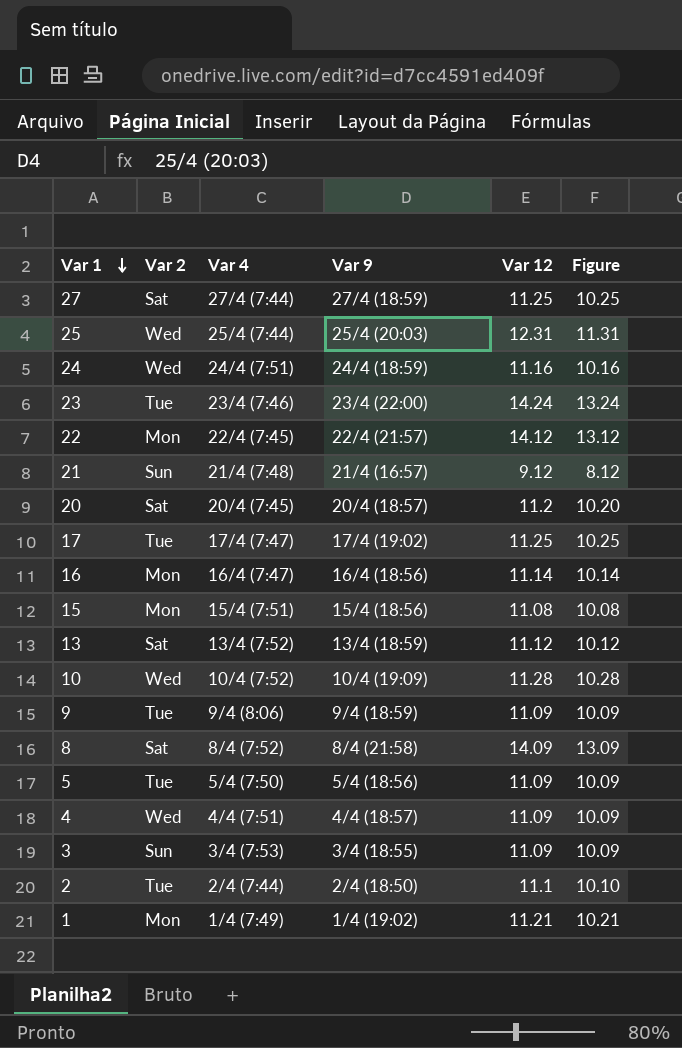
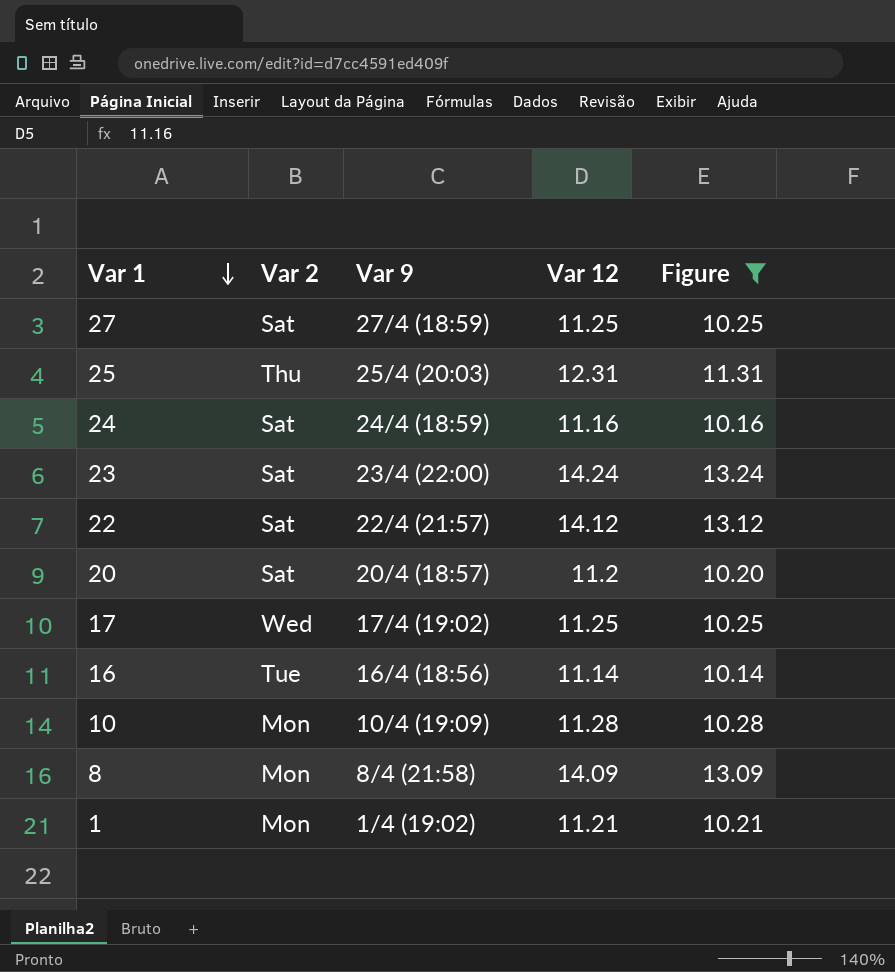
filter: none -> Figure >= 10.14
column Var 4 | position: 3 -> none
25 | Var 2: Wed -> Thu
24 | Var 2: Wed -> Sat
23 | Var 2: Tue -> Sat
22 | Var 2: Mon -> Sat
17 | Var 2: Tue -> Wed
16 | Var 2: Mon -> Tue
10 | Var 2: Wed -> Mon
8 | Var 2: Sat -> Mon

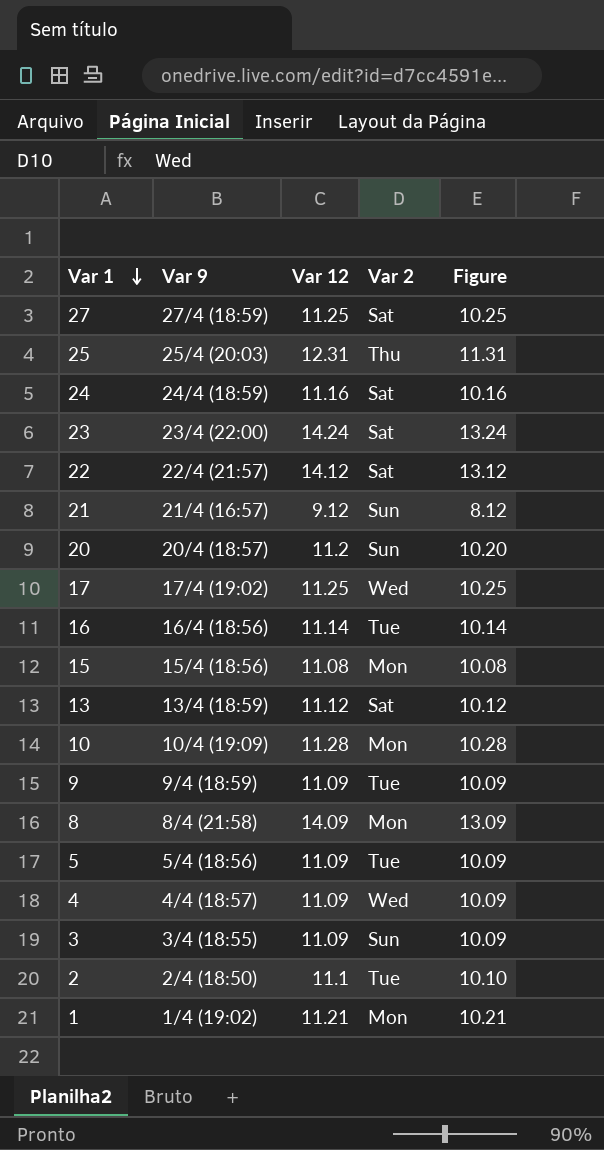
filter: Figure >= 10.14 -> none
column Var 2 | position: 2 -> 4
20 | Var 2: Sat -> Sun

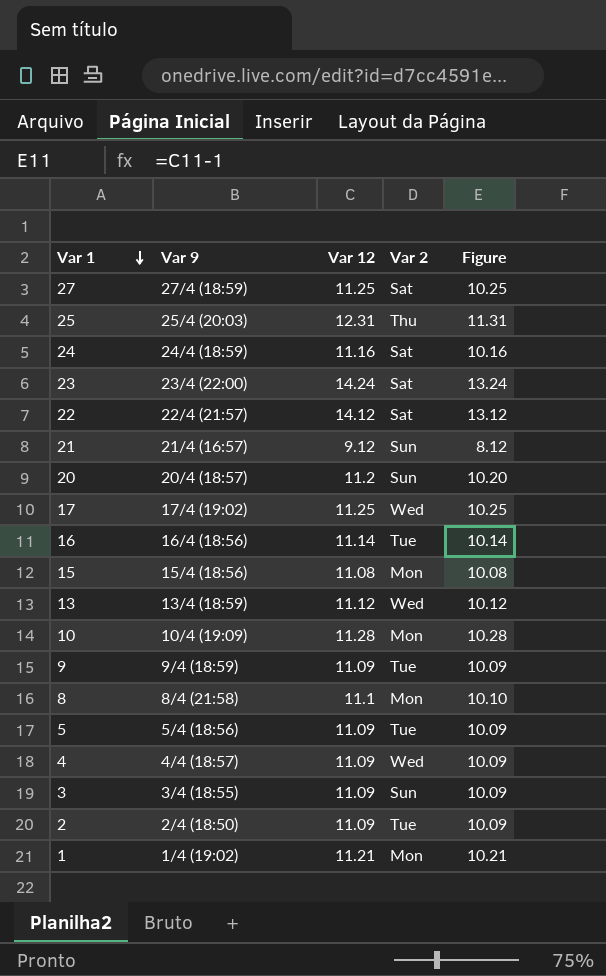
13 | Var 2: Sat -> Wed
8 | Var 12: 14.09 -> 11.1
8 | Figure: 13.09 -> 10.10
2 | Var 12: 11.1 -> 11.09
2 | Figure: 10.10 -> 10.09

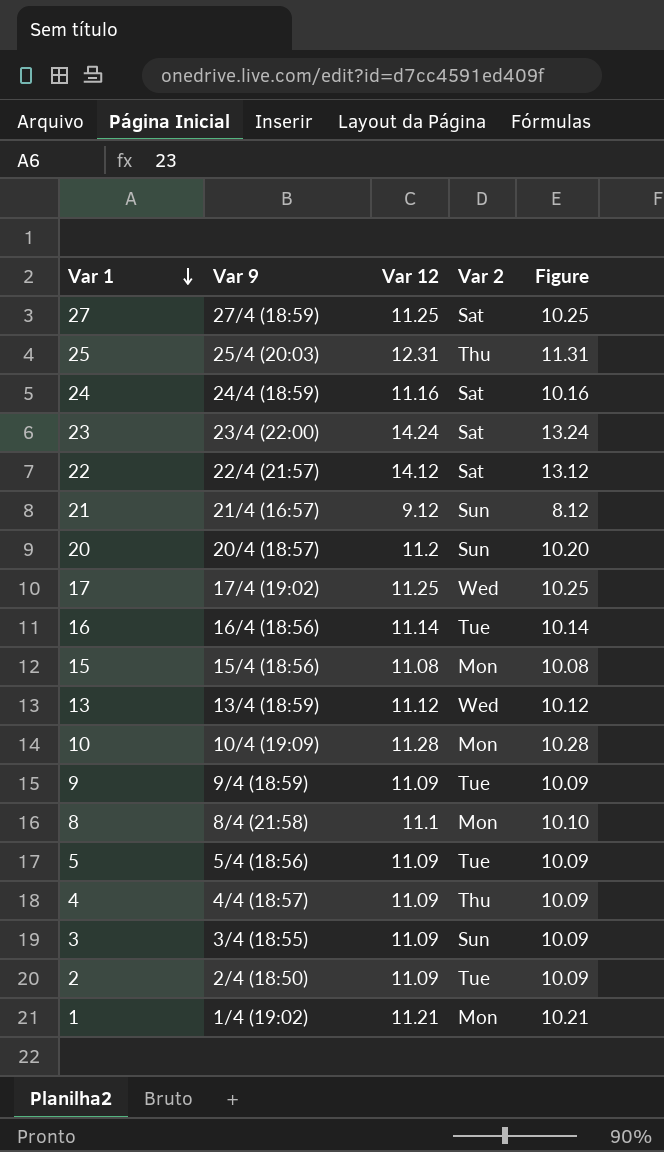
4 | Var 2: Wed -> Thu

